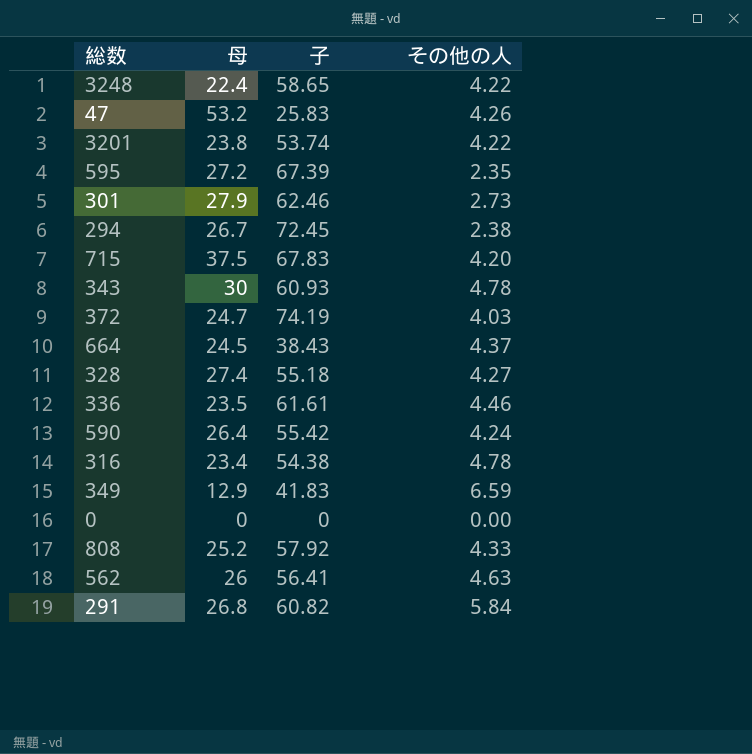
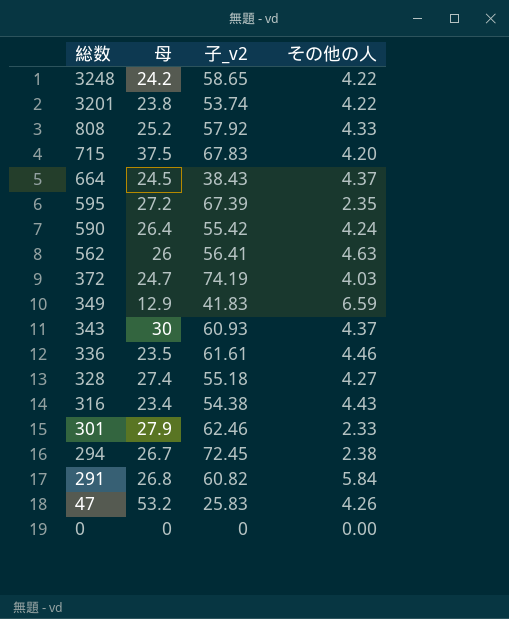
row order: none -> 総数 descending
column name: 子 -> 子_v2
3248 | 母: 22.4 -> 24.2
343 | その他の人: 4.78 -> 4.37
316 | その他の人: 4.78 -> 4.43
301 | その他の人: 2.73 -> 2.33

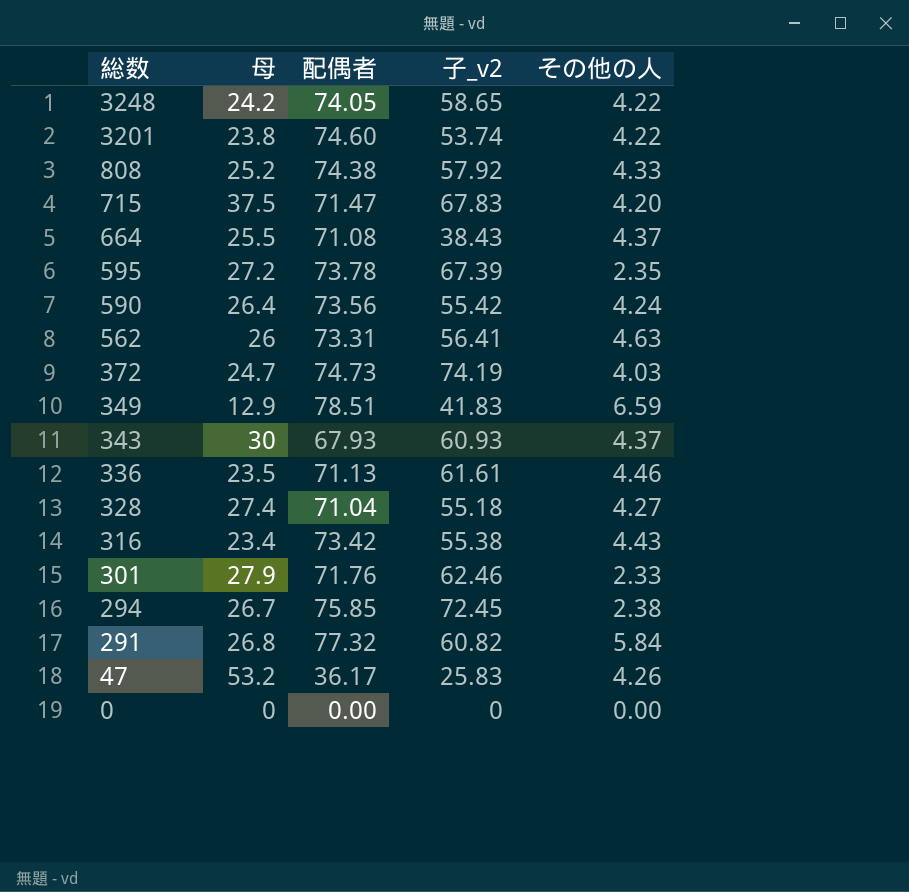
column 配偶者 | position: none -> 3
664 | 母: 24.5 -> 25.5
316 | 子_v2: 54.38 -> 55.38

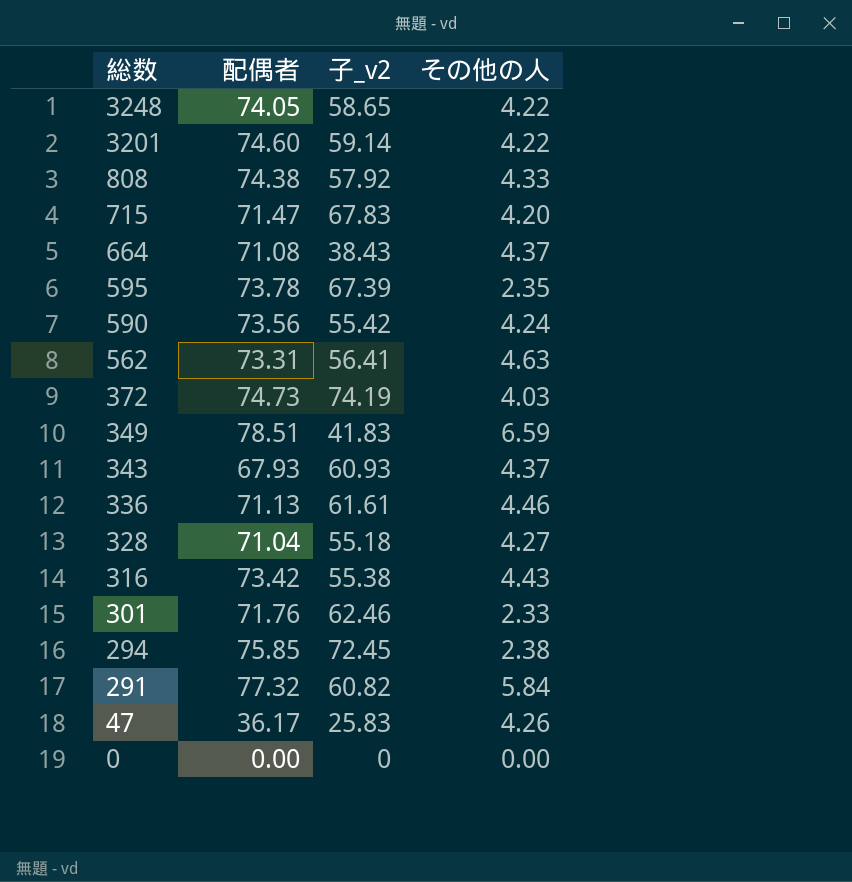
column 母 | position: 2 -> none
3201 | 子_v2: 53.74 -> 59.14

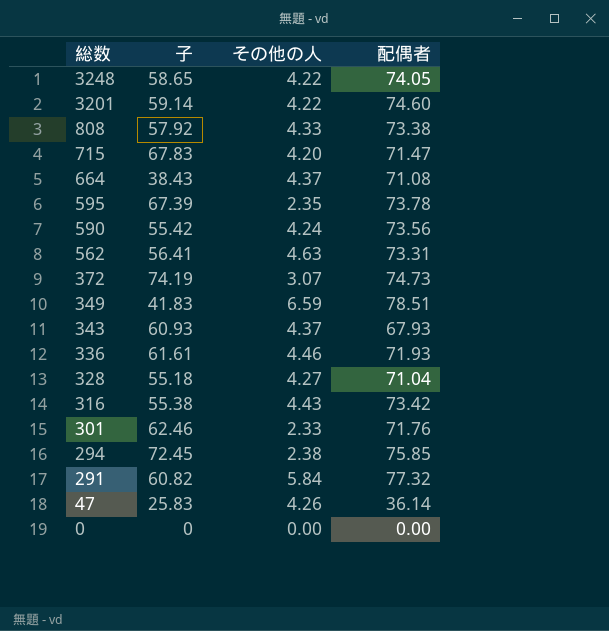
column name: 子_v2 -> 子
column 配偶者 | position: 2 -> 4
808 | 配偶者: 74.38 -> 73.38
372 | その他の人: 4.03 -> 3.07
336 | 配偶者: 71.13 -> 71.93
47 | 配偶者: 36.17 -> 36.14

